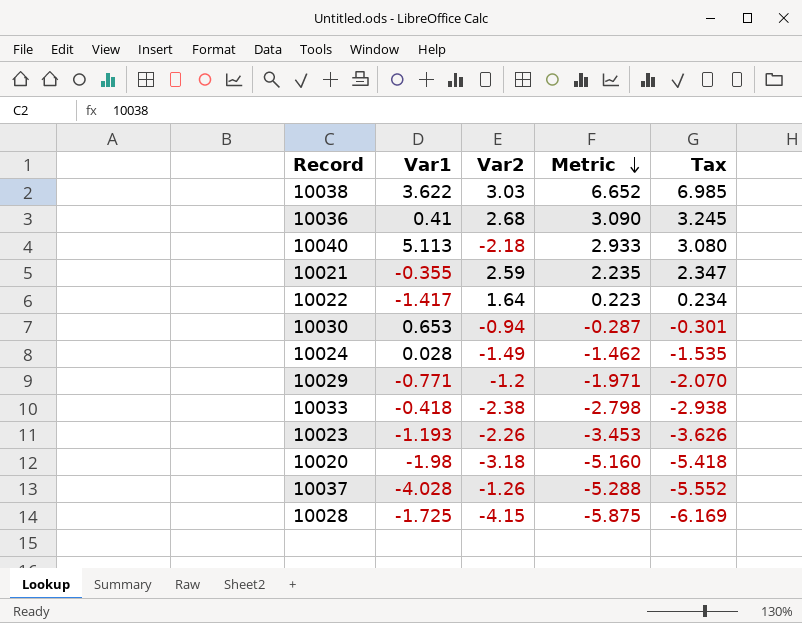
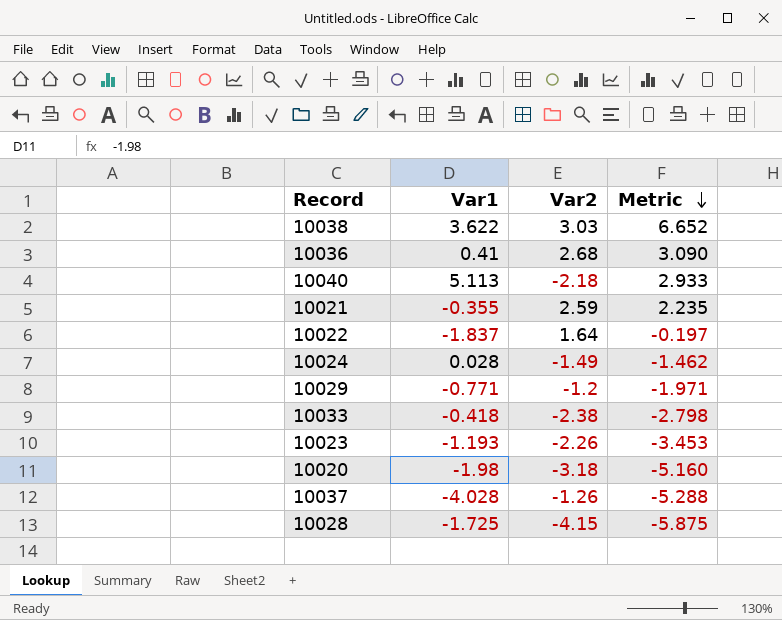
column Tax | formula: [Metric] * 1.05 -> none
row 10030: 0.653 | -0.94 | -0.287 | -0.301 -> none
10022 | Var1: -1.417 -> -1.837
10022 | Metric: 0.223 -> -0.197

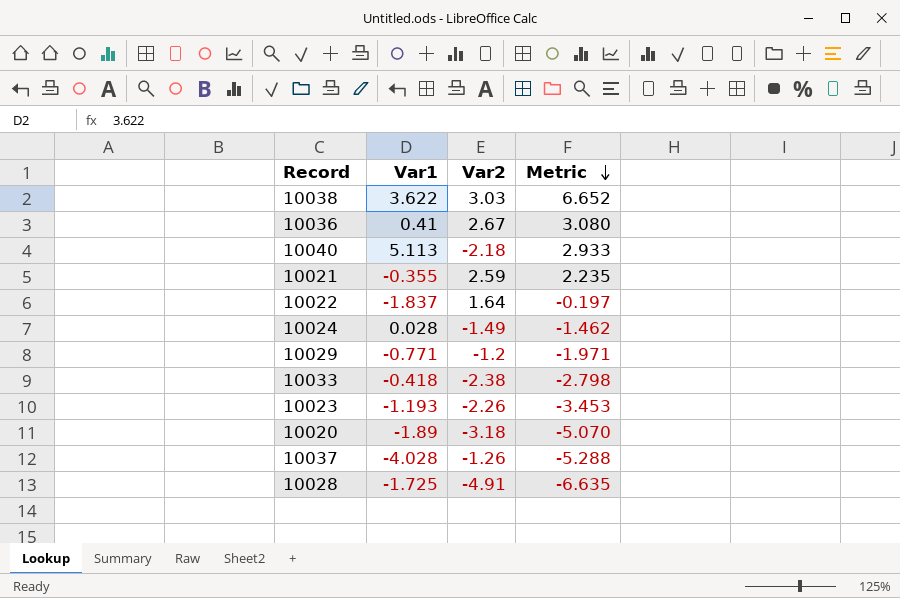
10036 | Var2: 2.68 -> 2.67
10036 | Metric: 3.090 -> 3.080
10020 | Var1: -1.98 -> -1.89
10020 | Metric: -5.160 -> -5.070
10028 | Var2: -4.15 -> -4.91
10028 | Metric: -5.875 -> -6.635

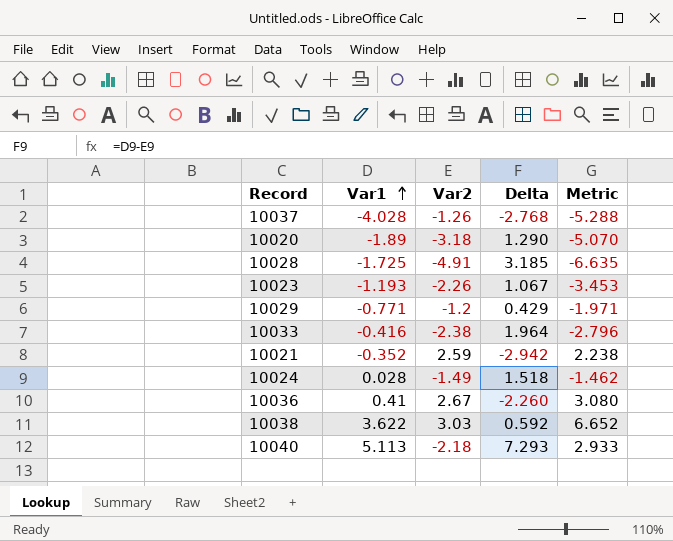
row order: Metric descending -> Var1 ascending
column Delta | formula: none -> [Var1] - [Var2]
row 10022: -1.837 | 1.64 | -0.197 -> none
10033 | Var1: -0.418 -> -0.416
10033 | Metric: -2.798 -> -2.796
10021 | Var1: -0.355 -> -0.352
10021 | Metric: 2.235 -> 2.238

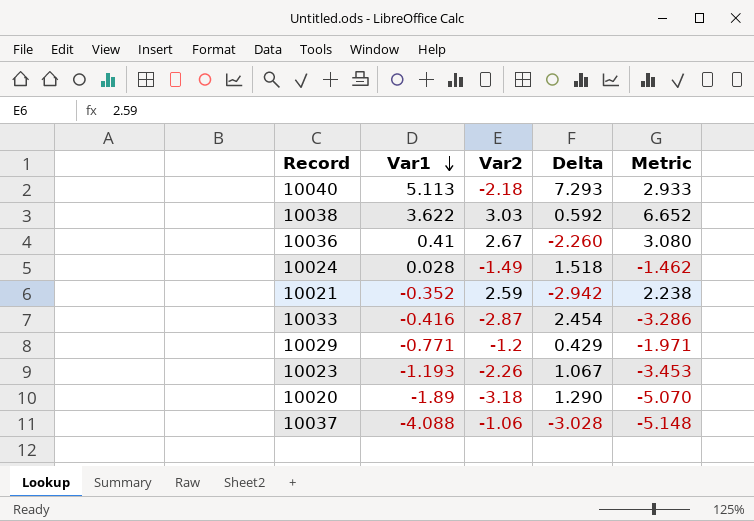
row order: Var1 ascending -> Var1 descending
row 10028: -1.725 | -4.91 | 3.185 | -6.635 -> none
10033 | Var2: -2.38 -> -2.87
10033 | Delta: 1.964 -> 2.454
10033 | Metric: -2.796 -> -3.286
10037 | Var1: -4.028 -> -4.088
10037 | Var2: -1.26 -> -1.06
10037 | Delta: -2.768 -> -3.028
10037 | Metric: -5.288 -> -5.148

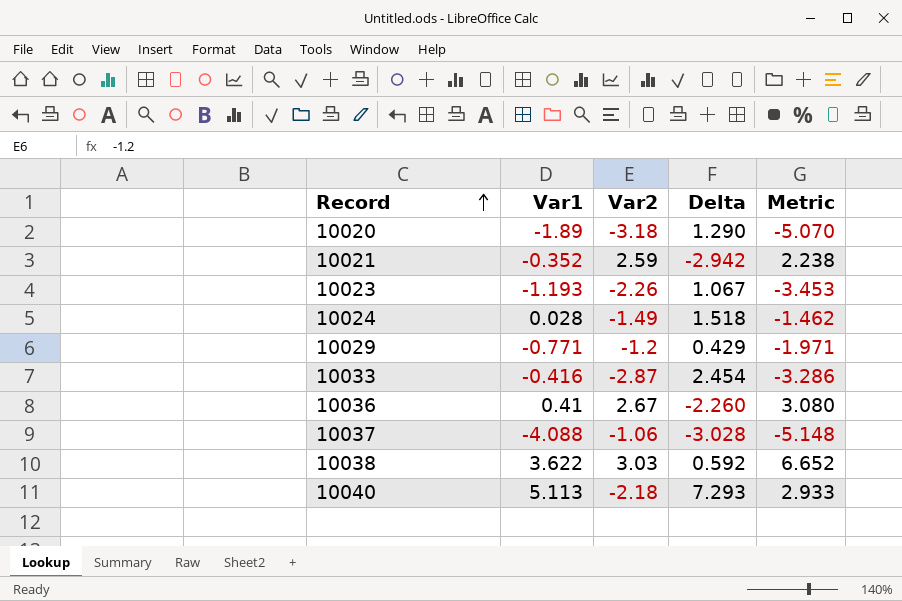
row order: Var1 descending -> Record ascending

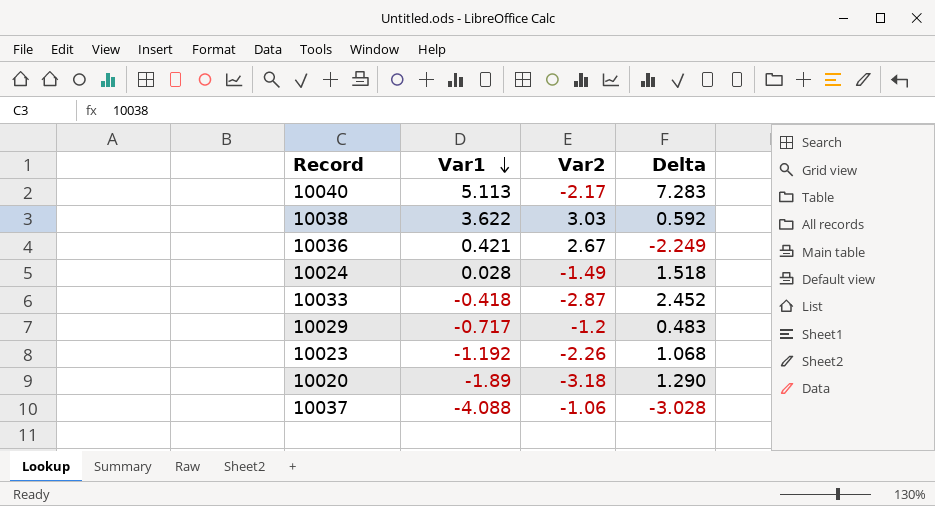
row order: Record ascending -> Var1 descending
column Metric | formula: [Var1] + [Var2] -> none
row 10021: -0.352 | 2.59 | -2.942 | 2.238 -> none
10040 | Var2: -2.18 -> -2.17
10040 | Delta: 7.293 -> 7.283
10036 | Var1: 0.41 -> 0.421
10036 | Delta: -2.260 -> -2.249
10033 | Var1: -0.416 -> -0.418
10033 | Delta: 2.454 -> 2.452
10029 | Var1: -0.771 -> -0.717
10029 | Delta: 0.429 -> 0.483
10023 | Var1: -1.193 -> -1.192
10023 | Delta: 1.067 -> 1.068

